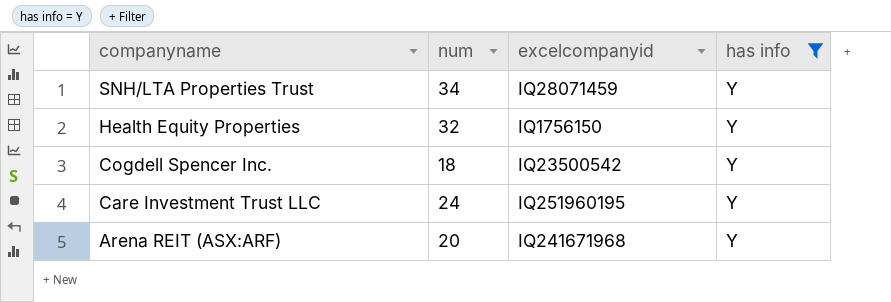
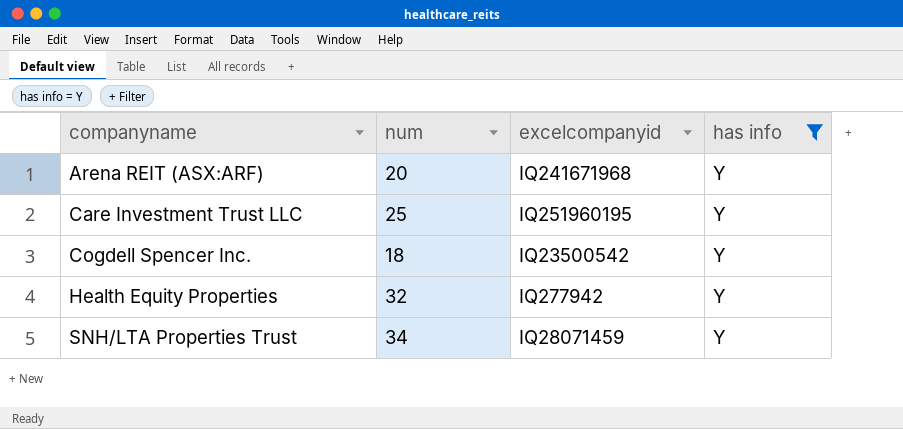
row order: companyname descending -> companyname ascending
Care Investment Trust LLC | num: 24 -> 25
Health Equity Properties | excelcompanyid: IQ1756150 -> IQ277942

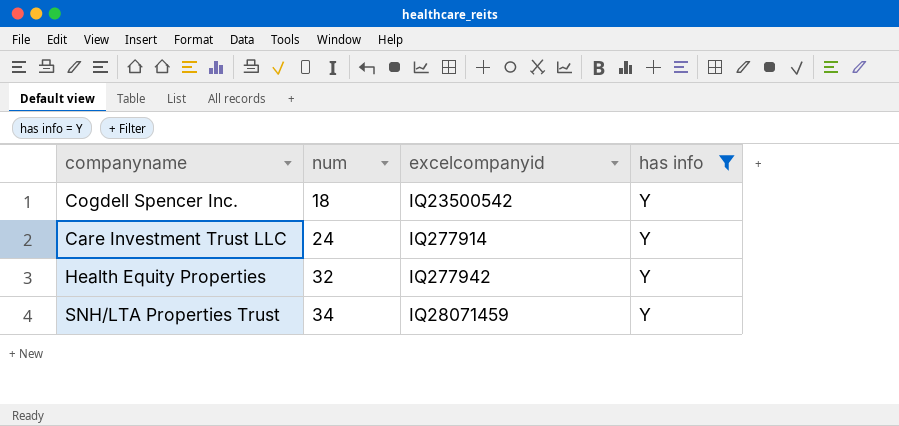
row order: companyname ascending -> num ascending
row Arena REIT (ASX:ARF): 20 | IQ241671968 | Y -> none
Care Investment Trust LLC | num: 25 -> 24
Care Investment Trust LLC | excelcompanyid: IQ251960195 -> IQ277914

